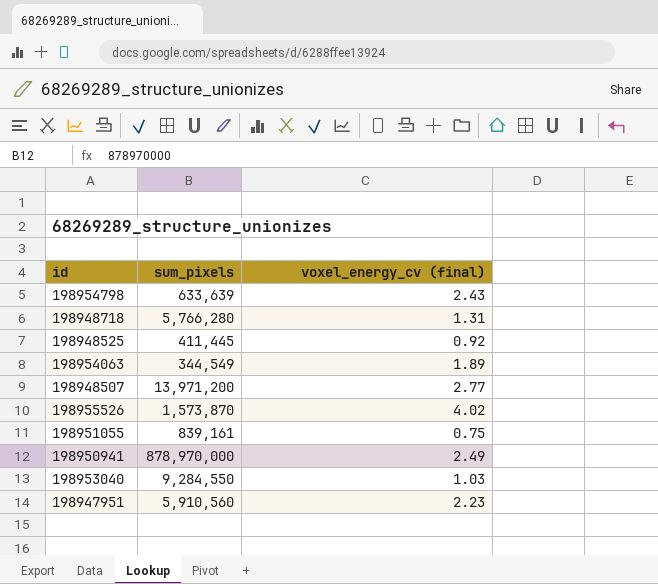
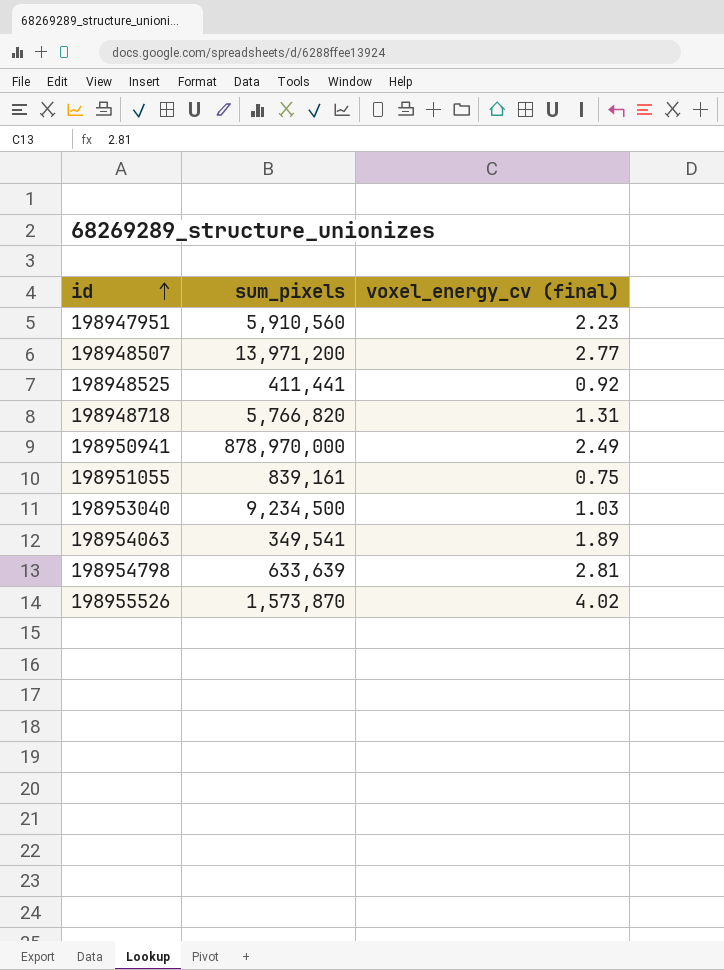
row order: none -> id ascending
198948525 | sum_pixels: 411,445 -> 411,441
198948718 | sum_pixels: 5,766,280 -> 5,766,820
198953040 | sum_pixels: 9,284,550 -> 9,234,500
198954063 | sum_pixels: 344,549 -> 349,541
198954798 | voxel_energy_cv (final): 2.43 -> 2.81

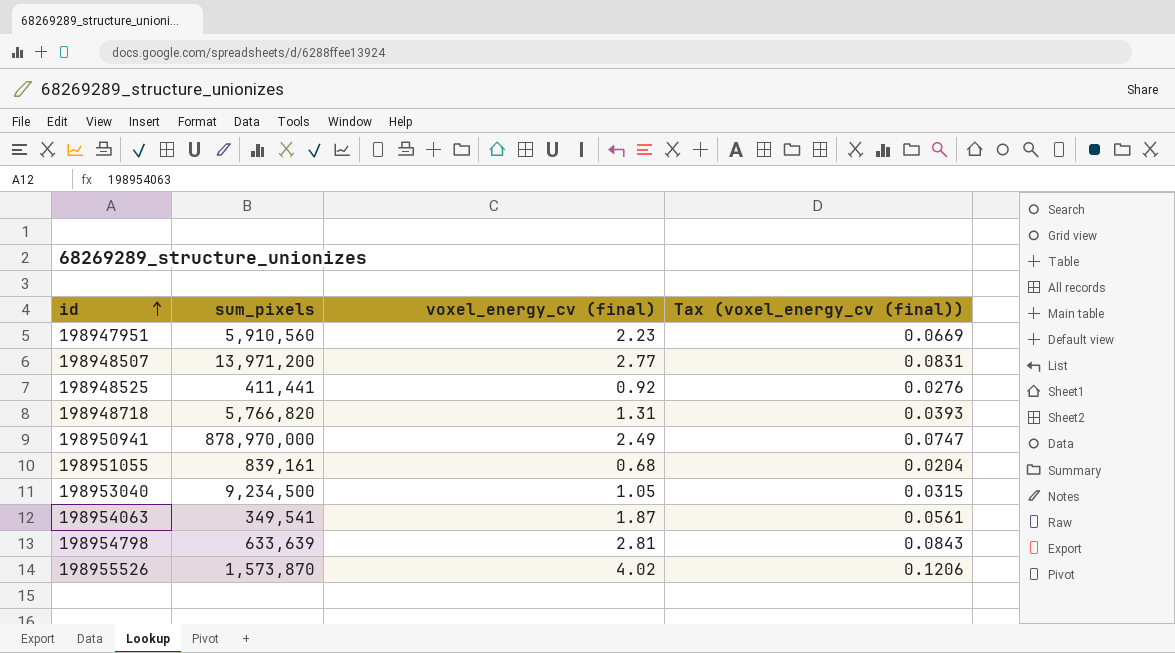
column Tax (voxel_energy_cv (final)) | formula: none -> [voxel_energy_cv (final)] * 0.03
198951055 | voxel_energy_cv (final): 0.75 -> 0.68
198953040 | voxel_energy_cv (final): 1.03 -> 1.05
198954063 | voxel_energy_cv (final): 1.89 -> 1.87

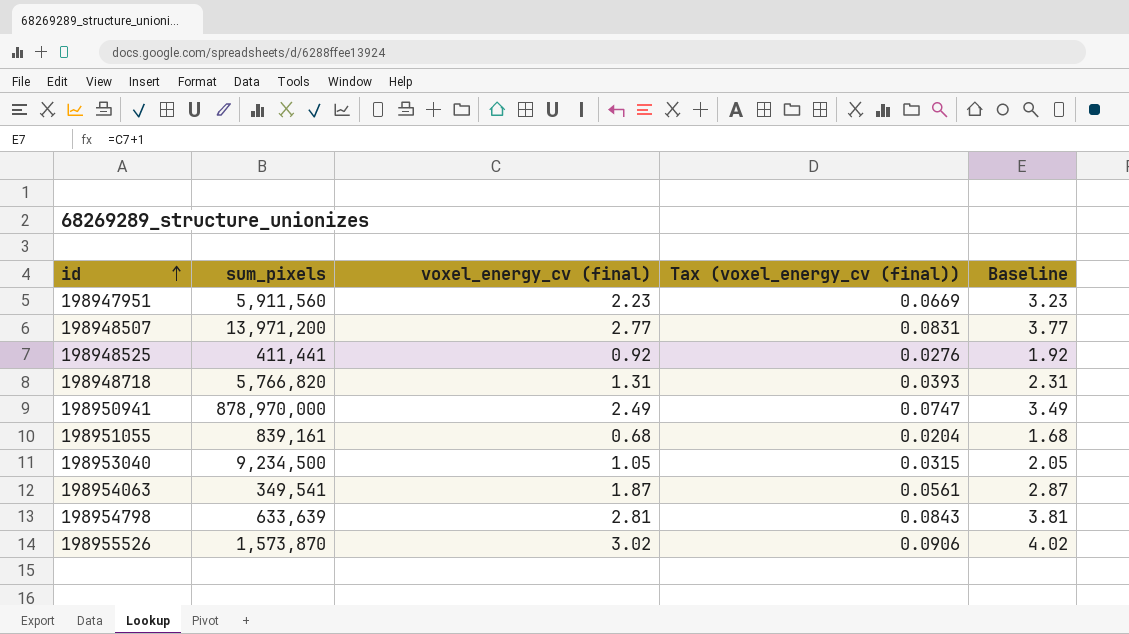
column Baseline | formula: none -> [voxel_energy_cv (final)] + 1
198947951 | sum_pixels: 5,910,560 -> 5,911,560
198955526 | voxel_energy_cv (final): 4.02 -> 3.02
198955526 | Tax (voxel_energy_cv (final)): 0.1206 -> 0.0906

